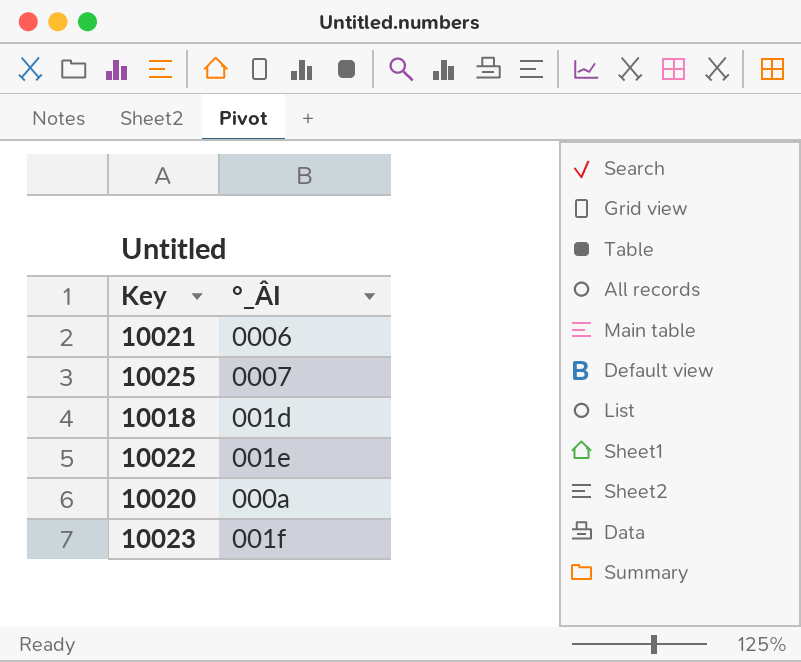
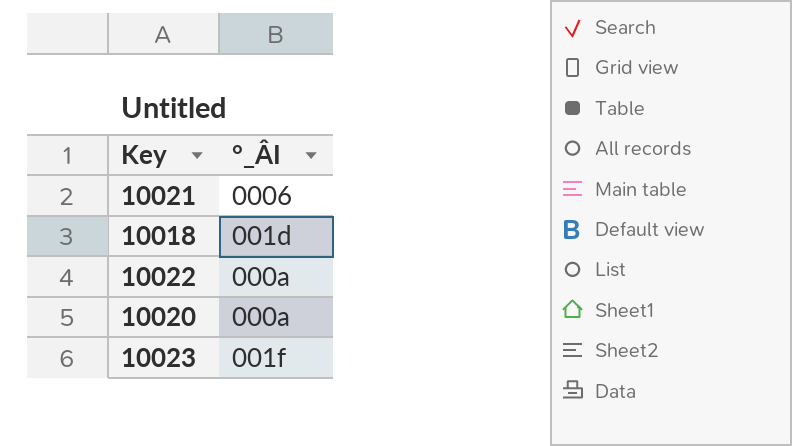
row 10025: 0007 -> none
10022 | °_ÂI: 001e -> 000a

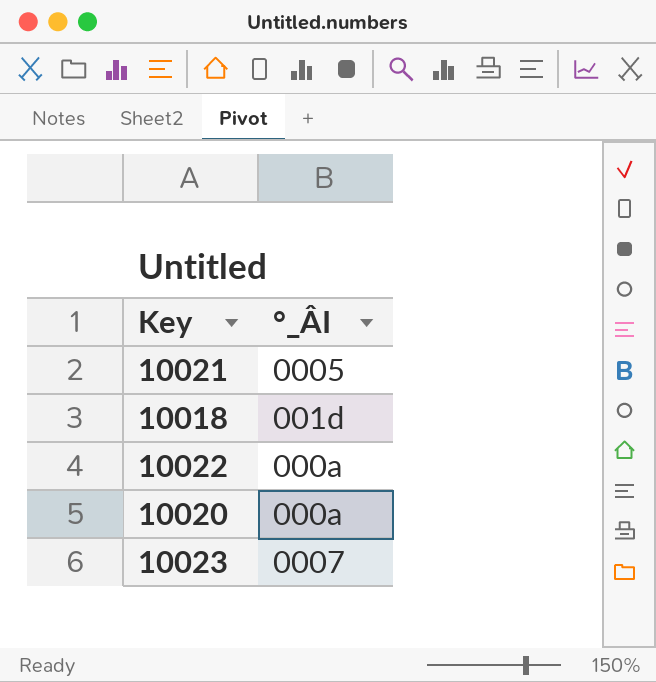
10021 | °_ÂI: 0006 -> 0005
10023 | °_ÂI: 001f -> 0007

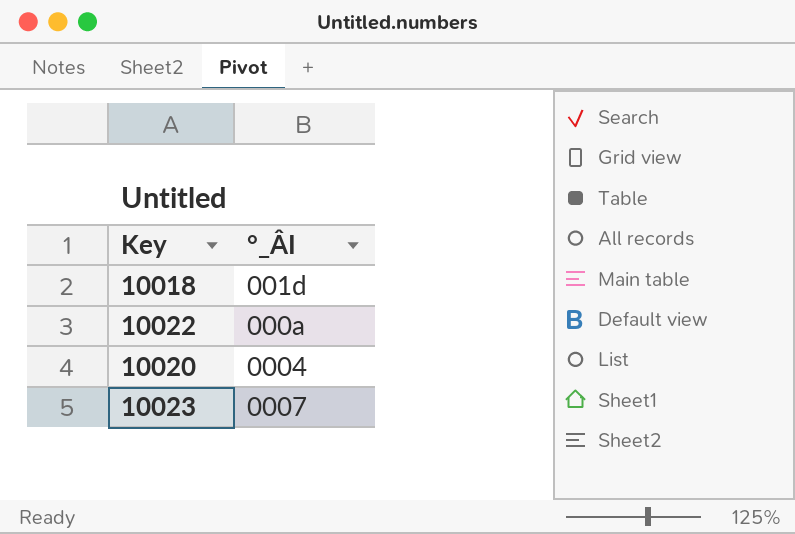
row 10021: 0005 -> none
10020 | °_ÂI: 000a -> 0004

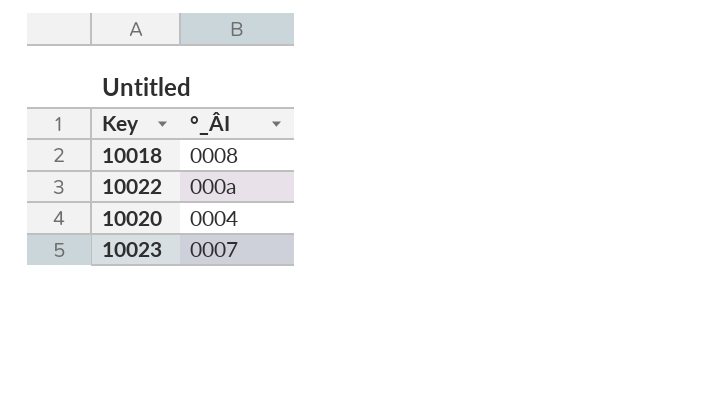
10018 | °_ÂI: 001d -> 0008

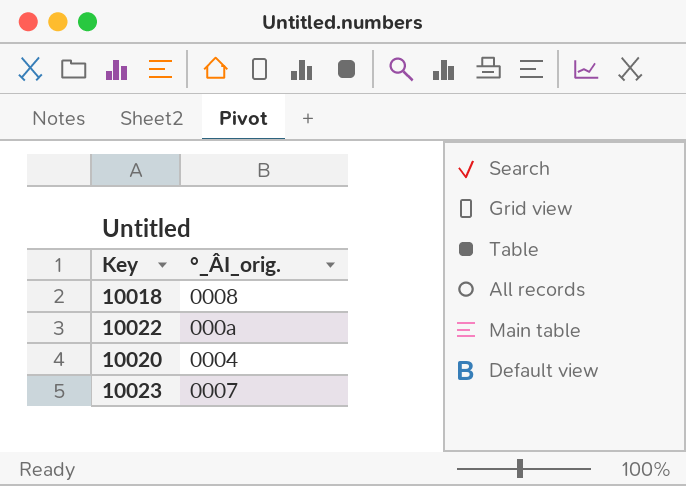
column name: °_ÂI -> °_ÂI_orig.

